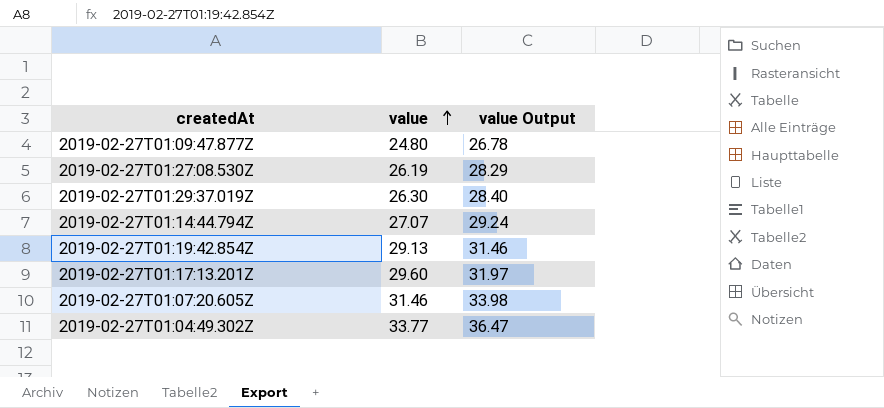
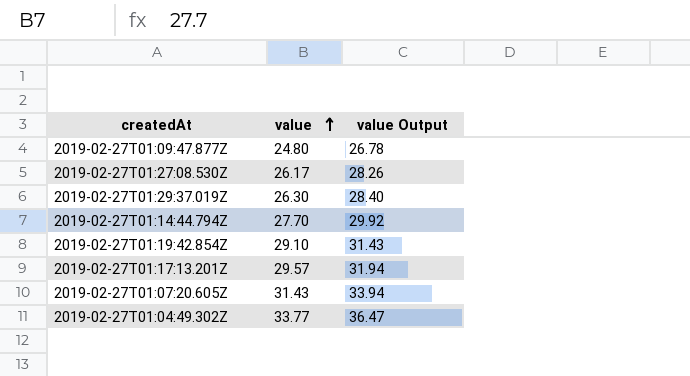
2019-02-27T01:27:08.530Z | value: 26.19 -> 26.17
2019-02-27T01:27:08.530Z | value Output: 28.29 -> 28.26
2019-02-27T01:14:44.794Z | value: 27.07 -> 27.70
2019-02-27T01:14:44.794Z | value Output: 29.24 -> 29.92
2019-02-27T01:19:42.854Z | value: 29.13 -> 29.10
2019-02-27T01:19:42.854Z | value Output: 31.46 -> 31.43
2019-02-27T01:17:13.201Z | value: 29.60 -> 29.57
2019-02-27T01:17:13.201Z | value Output: 31.97 -> 31.94
2019-02-27T01:07:20.605Z | value: 31.46 -> 31.43
2019-02-27T01:07:20.605Z | value Output: 33.98 -> 33.94

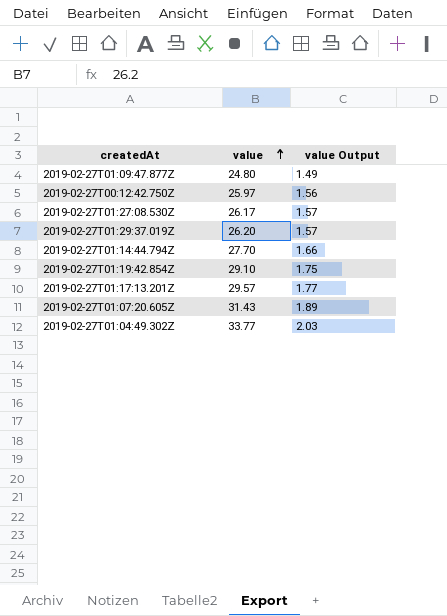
column value Output | formula: [value] * 1.08 -> [value] * 0.06
row 2019-02-27T00:12:42.750Z: none -> 25.97 | 1.56
2019-02-27T01:29:37.019Z | value: 26.30 -> 26.20

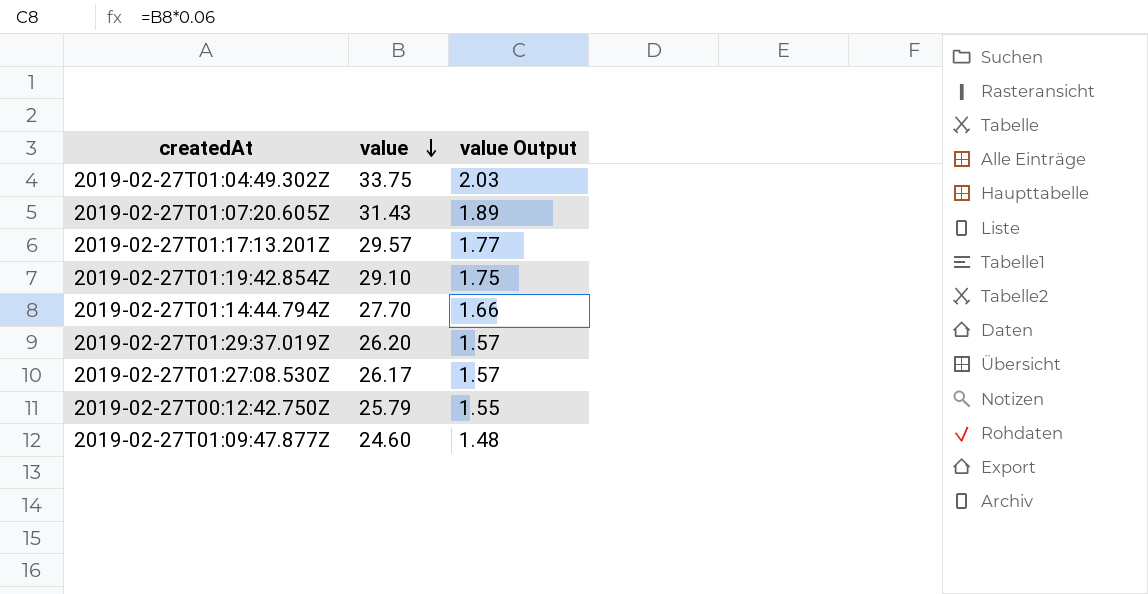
row order: value ascending -> value descending
2019-02-27T01:04:49.302Z | value: 33.77 -> 33.75
2019-02-27T00:12:42.750Z | value: 25.97 -> 25.79
2019-02-27T00:12:42.750Z | value Output: 1.56 -> 1.55
2019-02-27T01:09:47.877Z | value: 24.80 -> 24.60
2019-02-27T01:09:47.877Z | value Output: 1.49 -> 1.48

